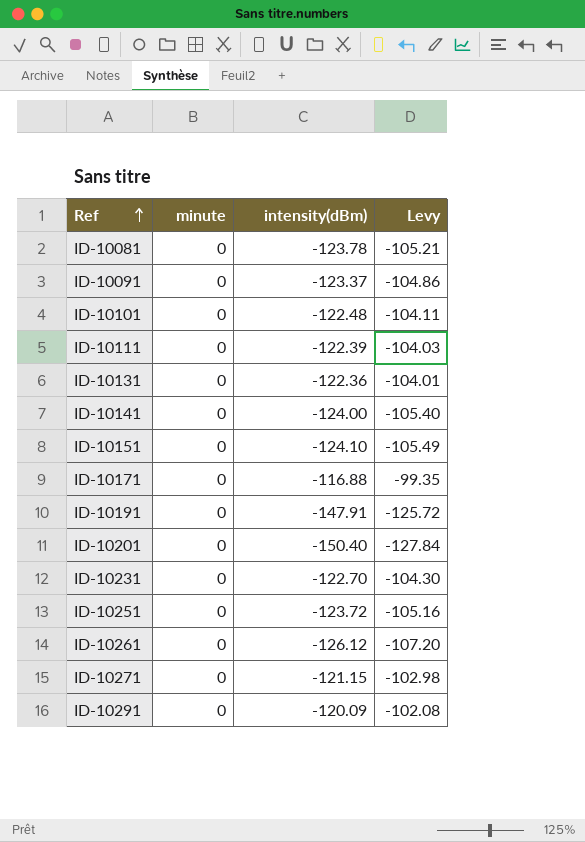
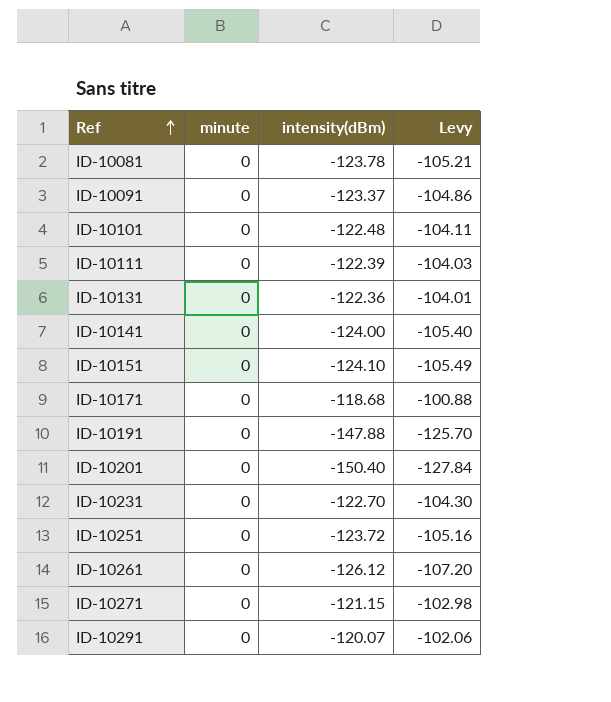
ID-10171 | intensity(dBm): -116.88 -> -118.68
ID-10171 | Levy: -99.35 -> -100.88
ID-10191 | intensity(dBm): -147.91 -> -147.88
ID-10191 | Levy: -125.72 -> -125.70
ID-10291 | intensity(dBm): -120.09 -> -120.07
ID-10291 | Levy: -102.08 -> -102.06

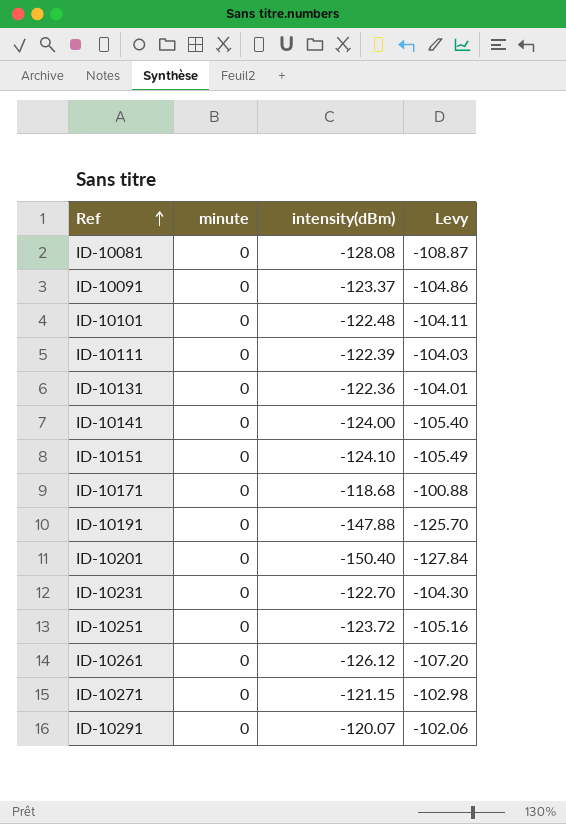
ID-10081 | intensity(dBm): -123.78 -> -128.08
ID-10081 | Levy: -105.21 -> -108.87

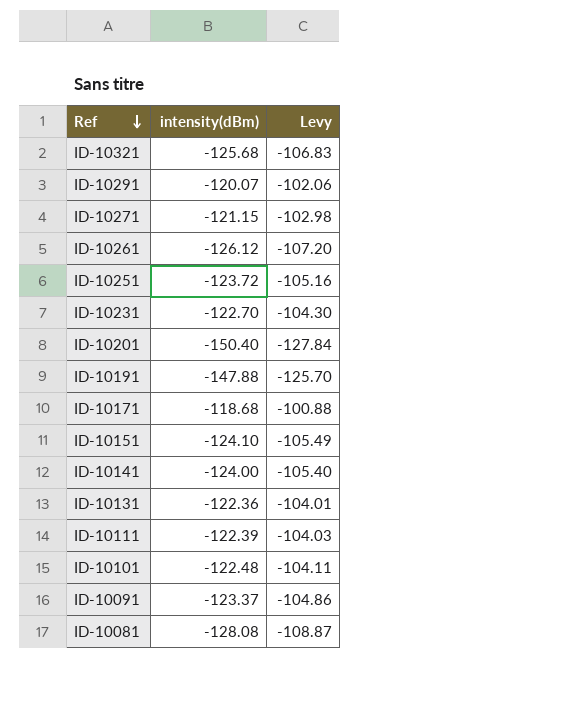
row order: Ref ascending -> Ref descending
column minute | position: 2 -> none
row ID-10321: none -> -125.68 | -106.83

